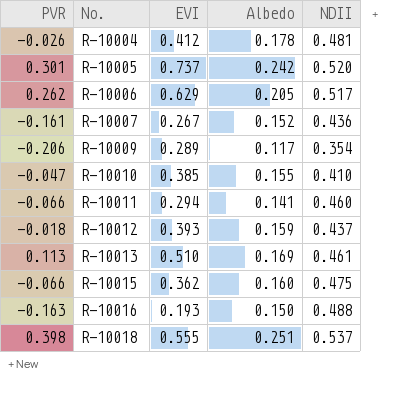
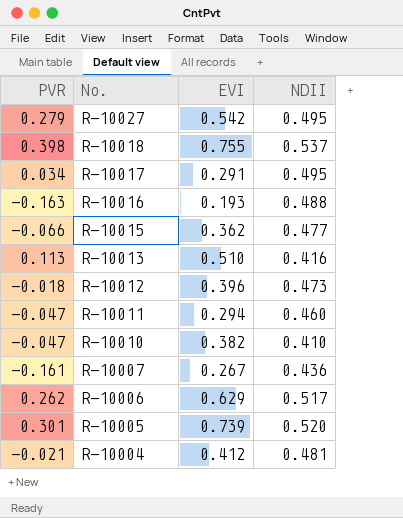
row order: No. ascending -> No. descending
column Albedo | position: 4 -> none
row R-10009: -0.206 | 0.289 | 0.117 | 0.354 -> none
row R-10027: none -> 0.279 | 0.542 | 0.495
R-10018 | EVI: 0.555 -> 0.755
row R-10017: none -> 0.034 | 0.291 | 0.495
R-10015 | NDII: 0.475 -> 0.477
R-10013 | NDII: 0.461 -> 0.416
R-10012 | EVI: 0.393 -> 0.396
R-10012 | NDII: 0.437 -> 0.473
R-10011 | PVR: -0.066 -> -0.047
R-10010 | EVI: 0.385 -> 0.382
R-10005 | EVI: 0.737 -> 0.739
R-10004 | PVR: -0.026 -> -0.021

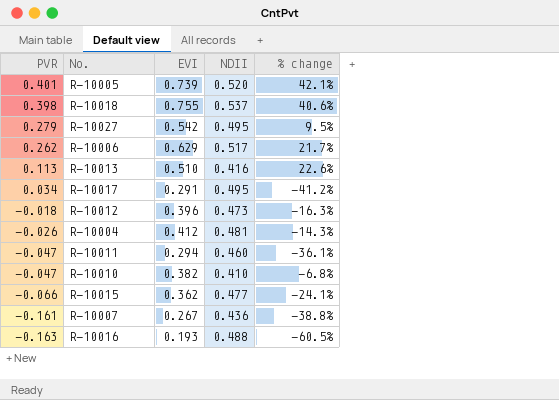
row order: No. descending -> PVR descending
column % change | formula: none -> ([EVI] - [NDII]) / [NDII]
R-10005 | PVR: 0.301 -> 0.401
R-10004 | PVR: -0.021 -> -0.026

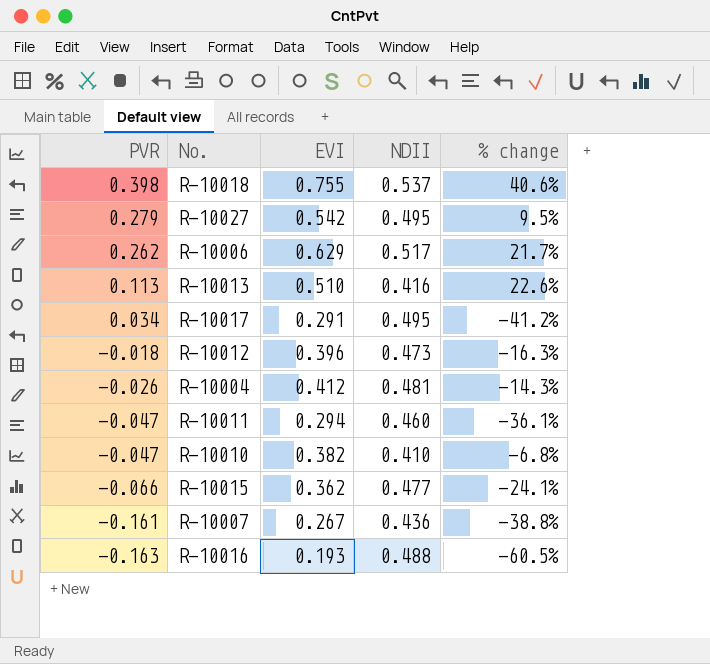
row R-10005: 0.401 | 0.739 | 0.520 | 42.1% -> none

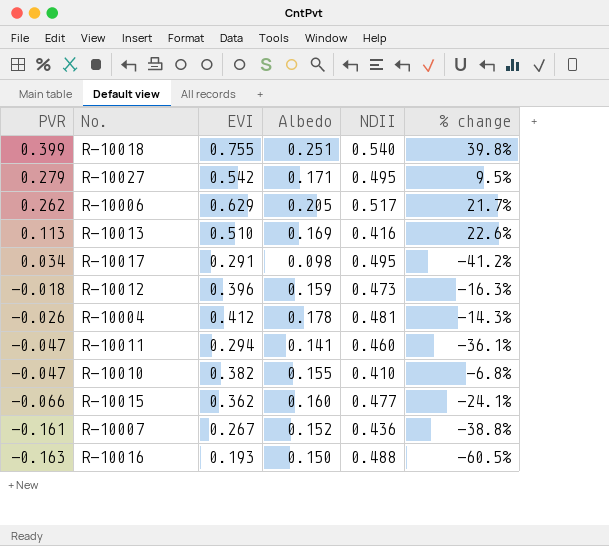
column Albedo | position: none -> 4
R-10018 | PVR: 0.398 -> 0.399
R-10018 | NDII: 0.537 -> 0.540
R-10018 | % change: 40.6% -> 39.8%

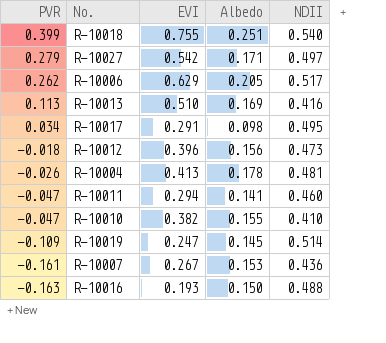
column % change | formula: ([EVI] - [NDII]) / [NDII] -> none
row R-10015: -0.066 | 0.362 | 0.160 | 0.477 | -24.1% -> none
R-10027 | NDII: 0.495 -> 0.497
R-10012 | Albedo: 0.159 -> 0.156
R-10004 | EVI: 0.412 -> 0.413
row R-10019: none -> -0.109 | 0.247 | 0.145 | 0.514
R-10007 | Albedo: 0.152 -> 0.153

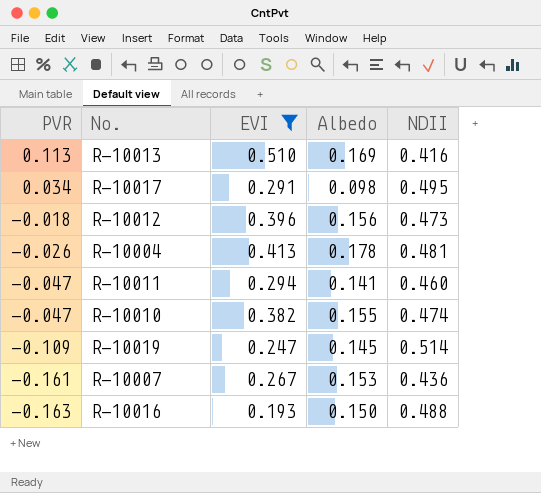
filter: none -> EVI <= 0.510
R-10010 | NDII: 0.410 -> 0.474

